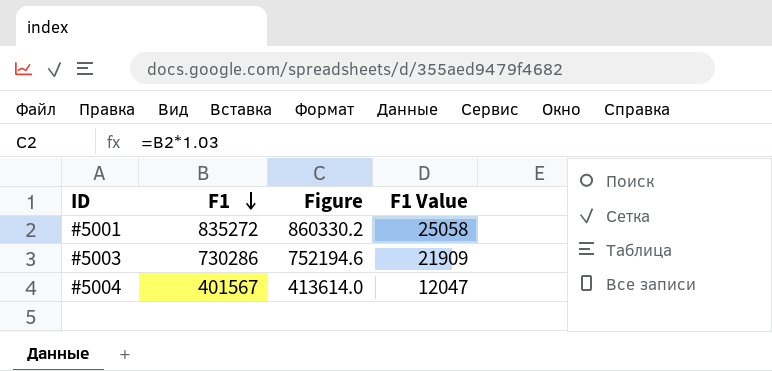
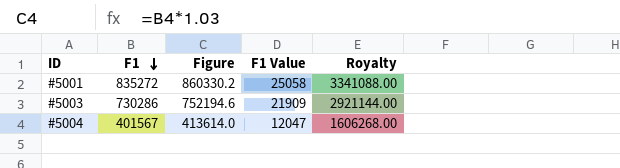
column Royalty | formula: none -> [F1] * 4

